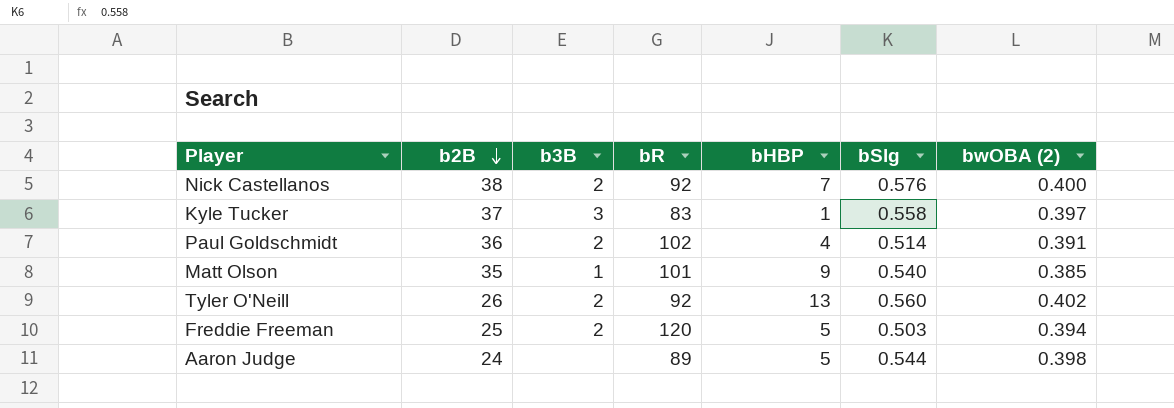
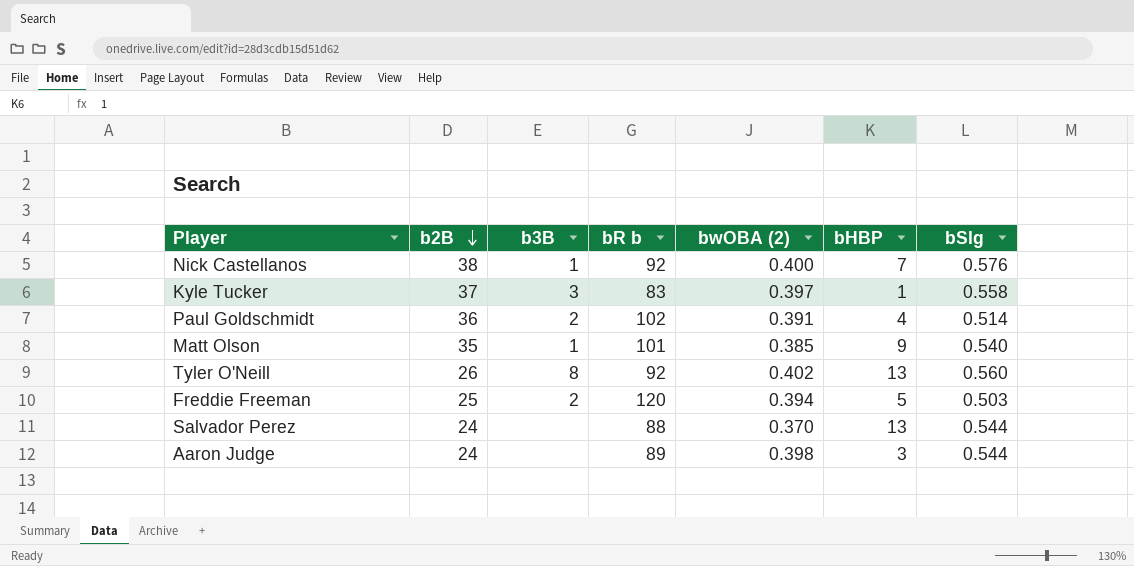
column name: bR -> bR b
column bwOBA (2) | position: 7 -> 5
Nick Castellanos | b3B: 2 -> 1
Tyler O'Neill | b3B: 2 -> 8
row Salvador Perez: none -> 24 | none | 88 | 0.370 | 13 | 0.544
Aaron Judge | bHBP: 5 -> 3

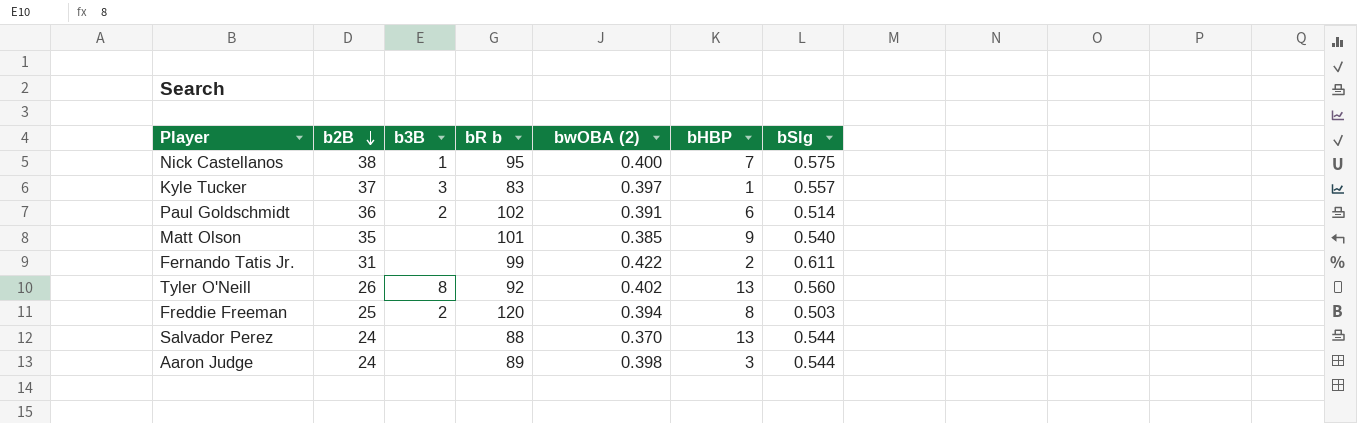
Nick Castellanos | bR b: 92 -> 95
Nick Castellanos | bSlg: 0.576 -> 0.575
Kyle Tucker | bSlg: 0.558 -> 0.557
Paul Goldschmidt | bHBP: 4 -> 6
Matt Olson | b3B: 1 -> none
row Fernando Tatis Jr.: none -> 31 | none | 99 | 0.422 | 2 | 0.611
Freddie Freeman | bHBP: 5 -> 8

